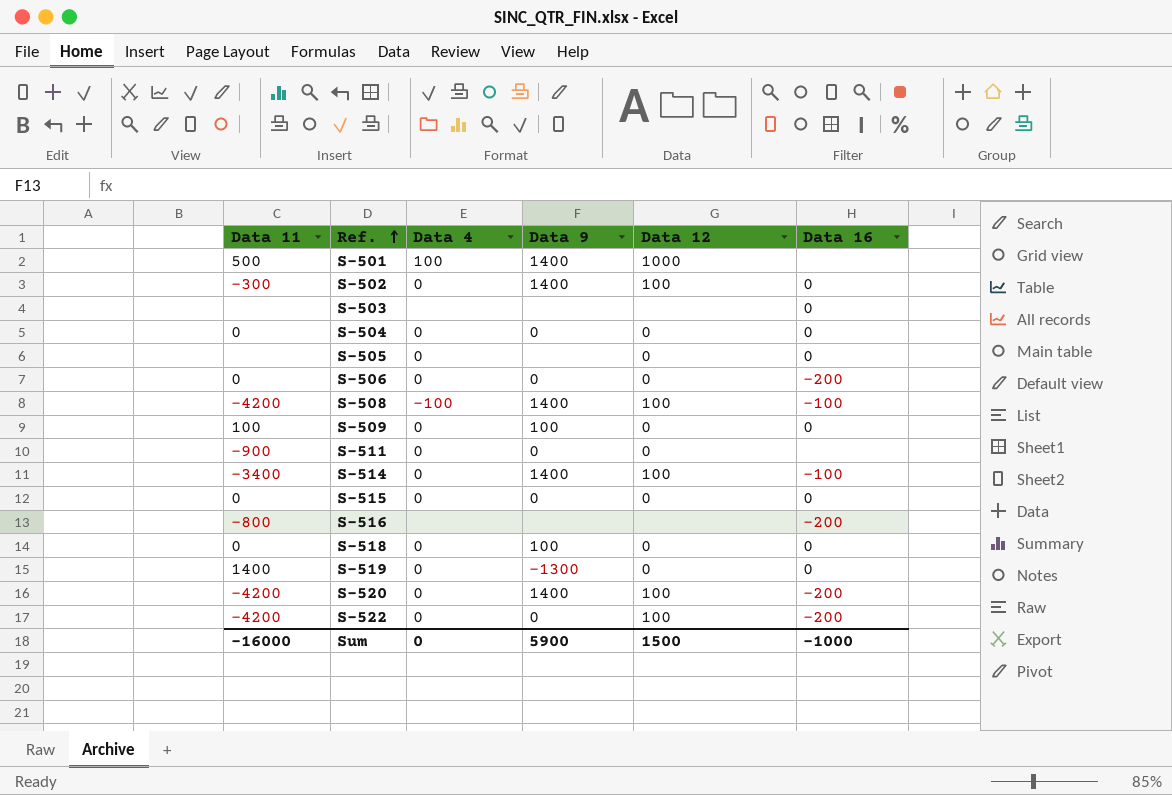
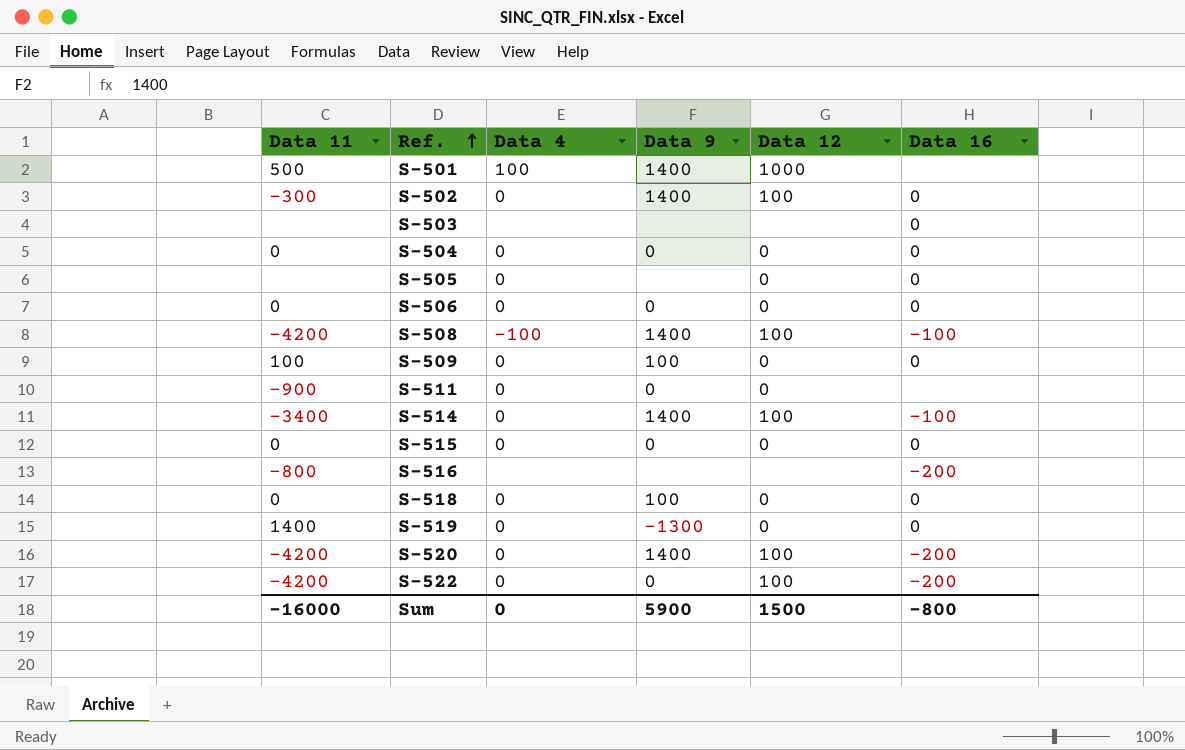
S-506 | Data 16: -200 -> 0
Sum | Data 16: -1000 -> -800

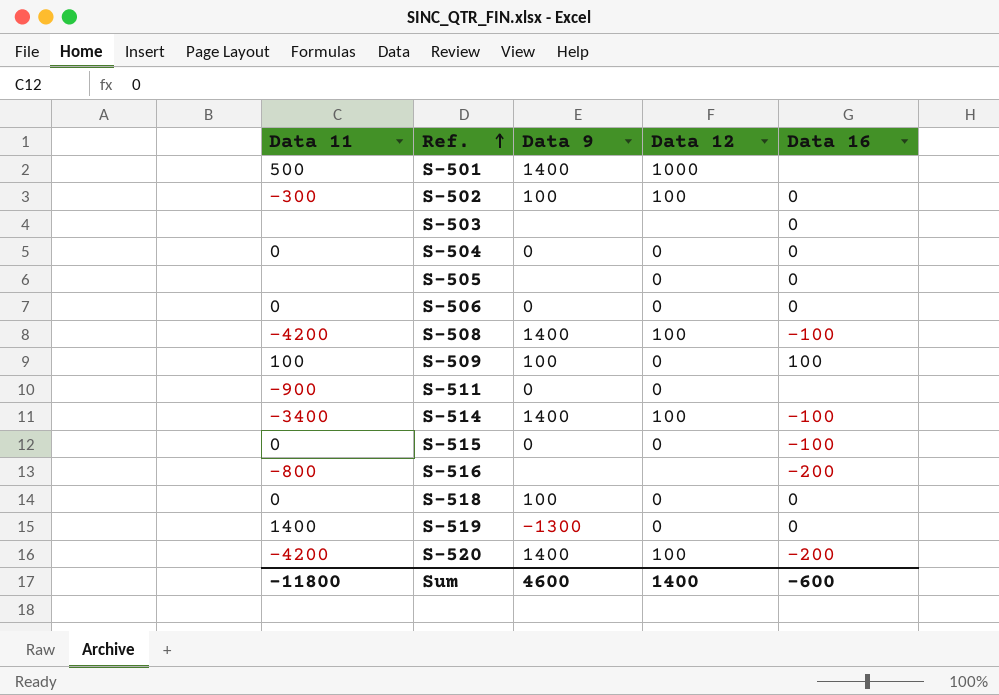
column Data 4 | position: 3 -> none
row S-522: -4200 | 0 | 0 | 100 | -200 -> none
S-502 | Data 9: 1400 -> 100
S-509 | Data 16: 0 -> 100
S-515 | Data 16: 0 -> -100
Sum | Data 11: -16000 -> -11800
Sum | Data 9: 5900 -> 4600
Sum | Data 12: 1500 -> 1400
Sum | Data 16: -800 -> -600

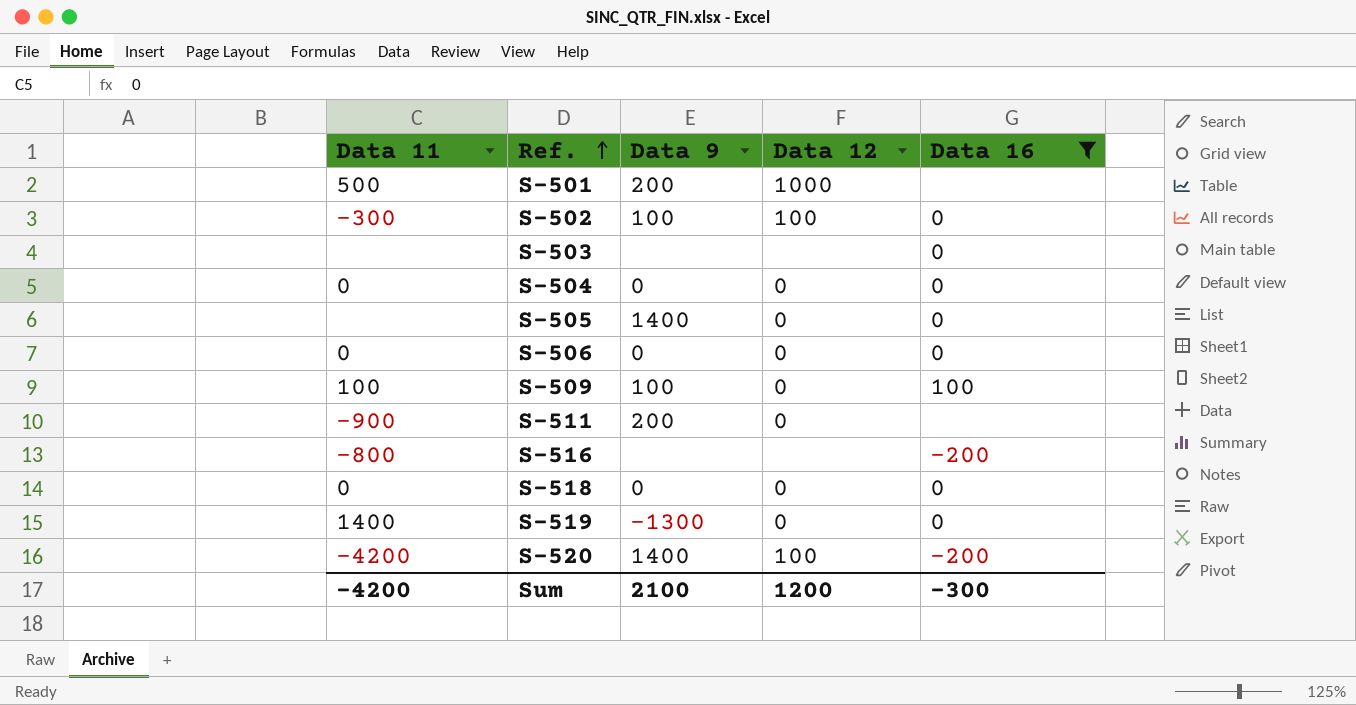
filter: none -> Data 16 != -100
S-501 | Data 9: 1400 -> 200
S-505 | Data 9: none -> 1400
S-511 | Data 9: 0 -> 200
S-518 | Data 9: 100 -> 0
Sum | Data 11: -11800 -> -4200
Sum | Data 9: 4600 -> 2100
Sum | Data 12: 1400 -> 1200
Sum | Data 16: -600 -> -300

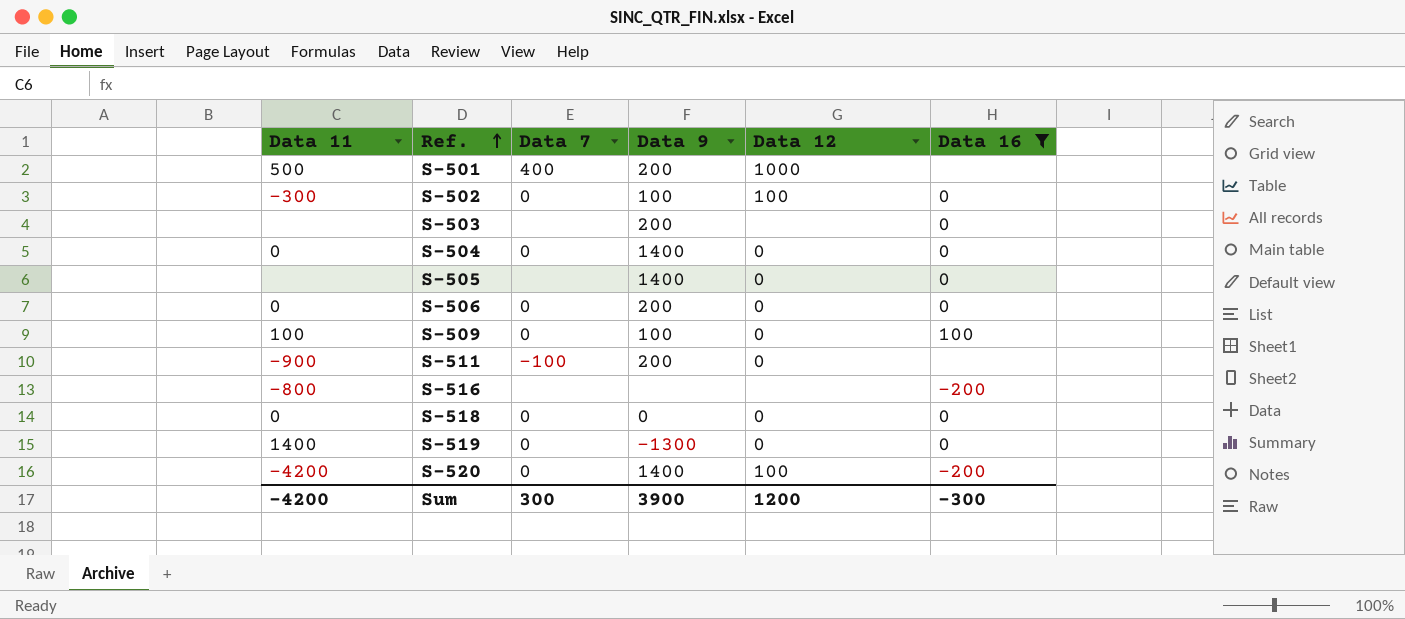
column Data 7 | position: none -> 3
S-503 | Data 9: none -> 200
S-504 | Data 9: 0 -> 1400
S-506 | Data 9: 0 -> 200
Sum | Data 9: 2100 -> 3900

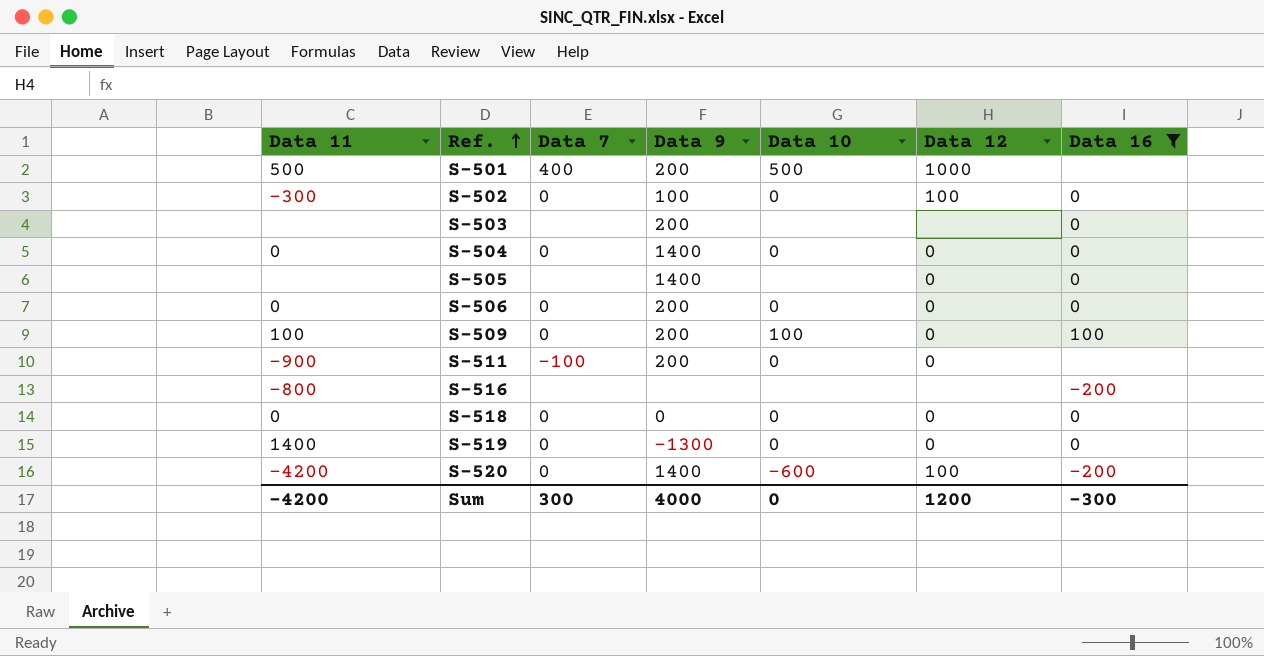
column Data 10 | position: none -> 5
S-509 | Data 9: 100 -> 200
Sum | Data 9: 3900 -> 4000

